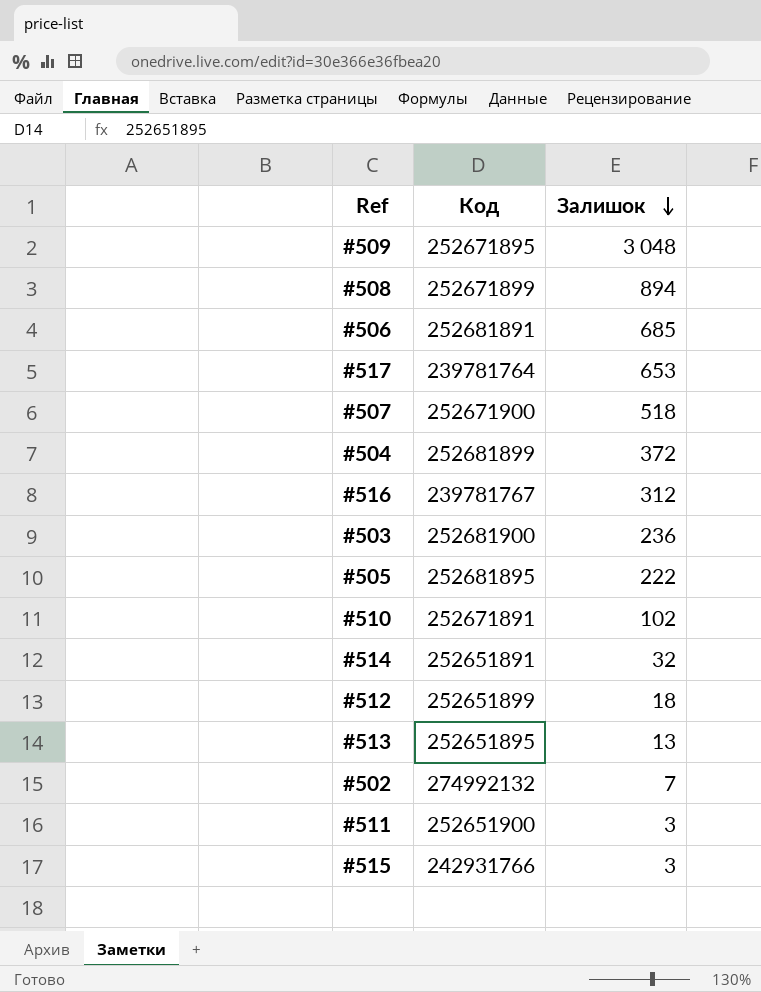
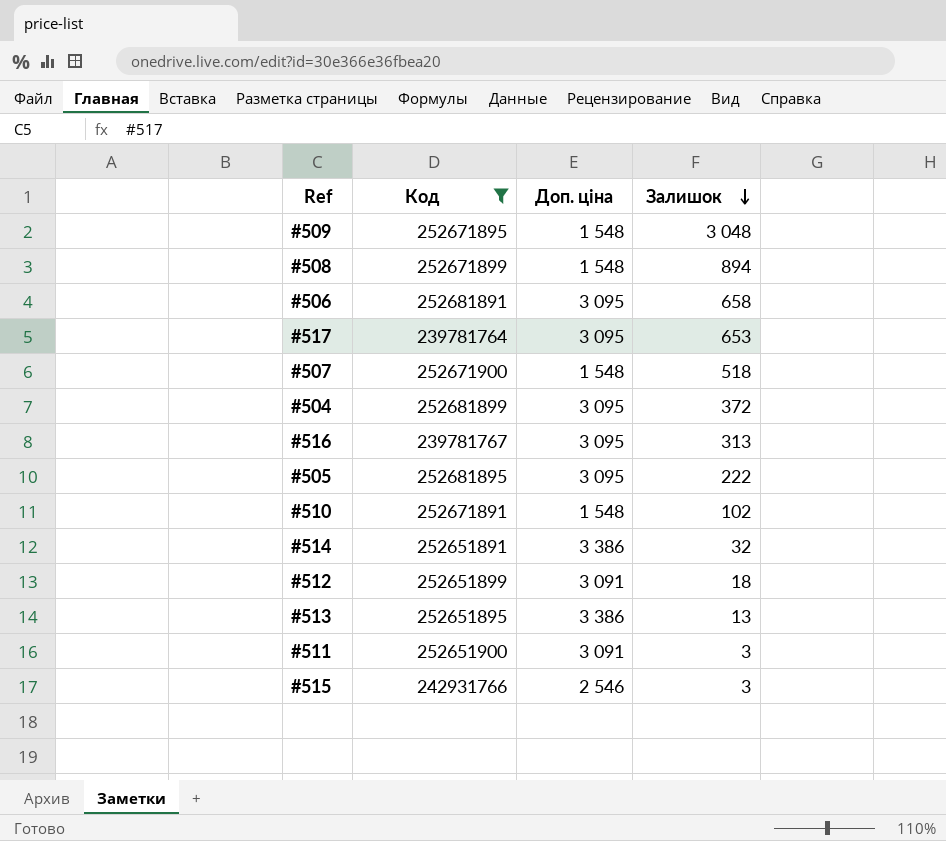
filter: none -> Код <= 252681899
column Доп. ціна | position: none -> 3
#506 | Залишок: 685 -> 658
#516 | Залишок: 312 -> 313

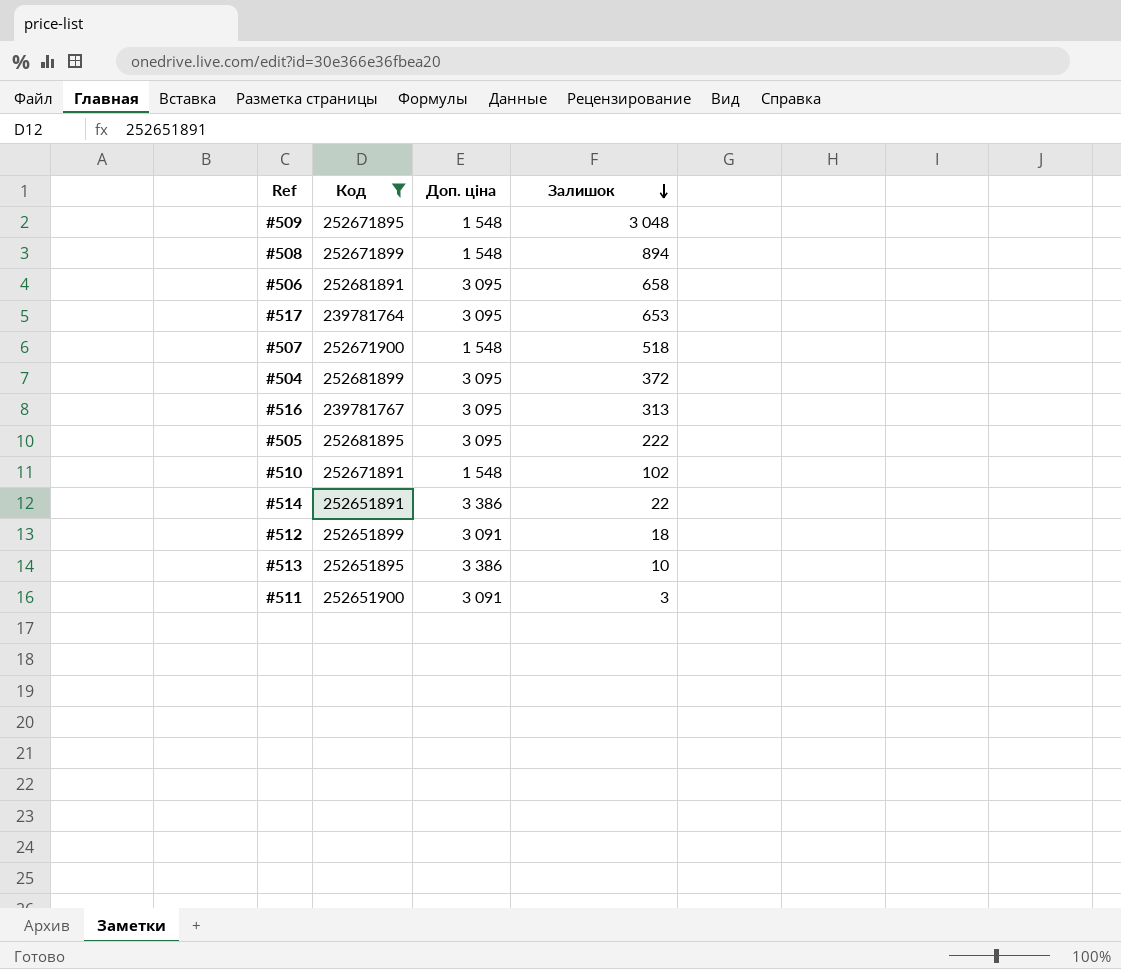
row #515: 242931766 | 2 546 | 3 -> none
#514 | Залишок: 32 -> 22
#513 | Залишок: 13 -> 10

